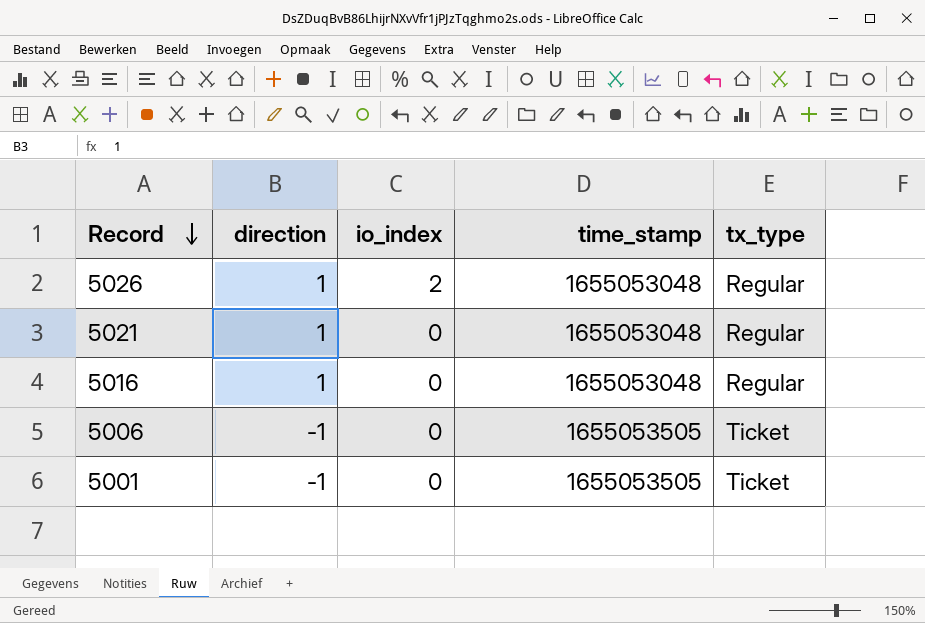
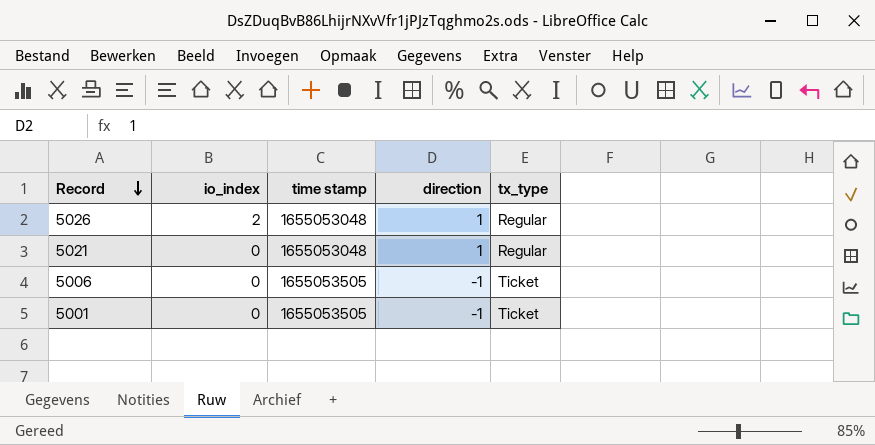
column name: time_stamp -> time stamp
column direction | position: 2 -> 4
row 5016: 1 | 0 | 1655053048 | Regular -> none

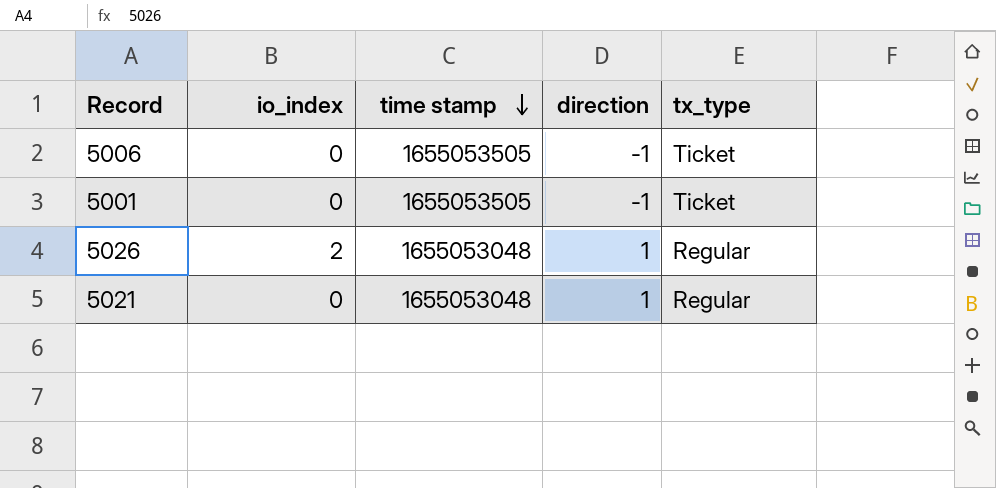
row order: Record descending -> time stamp descending

